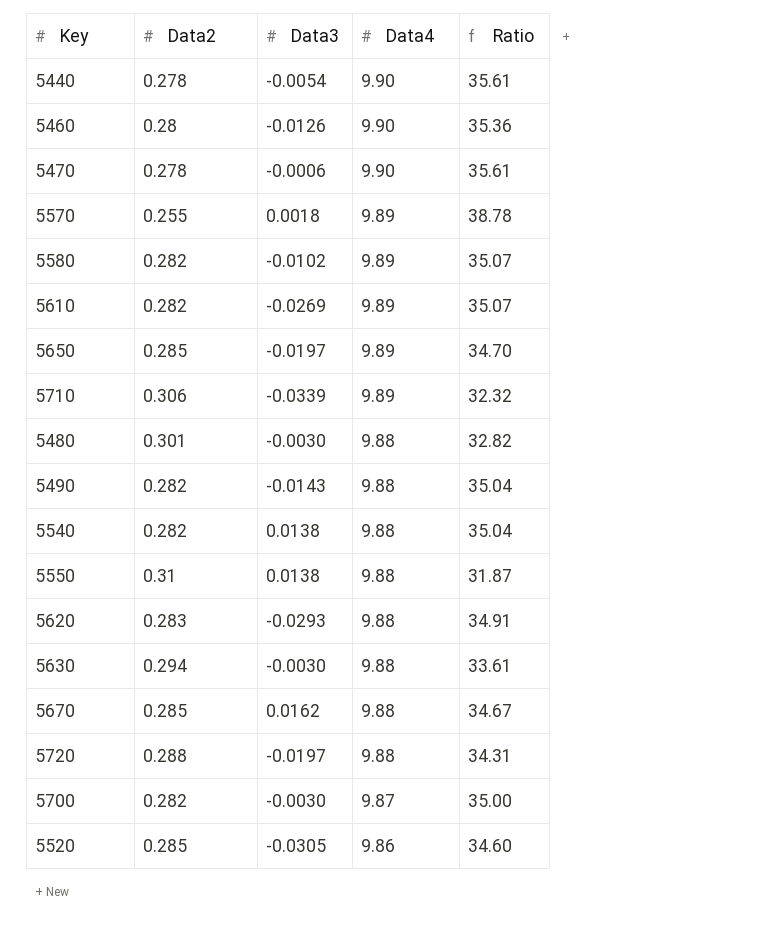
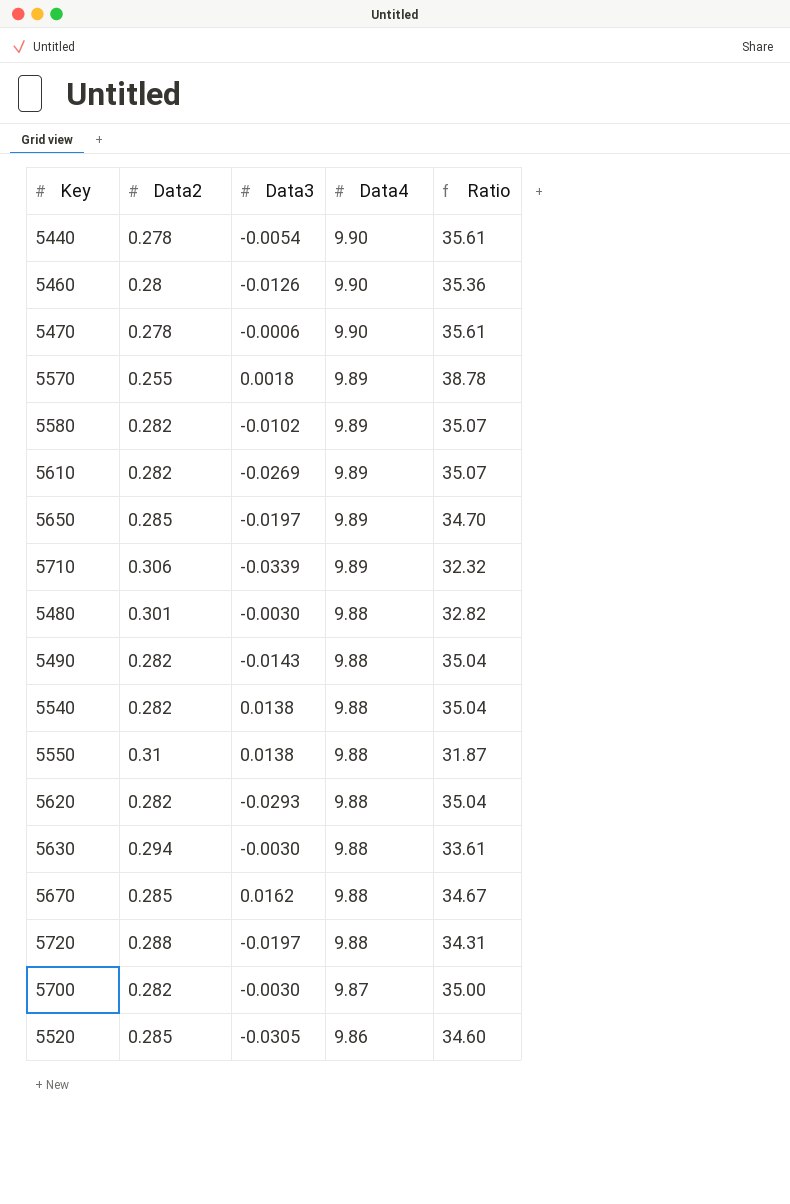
5620 | Data2: 0.283 -> 0.282
5620 | Ratio: 34.91 -> 35.04

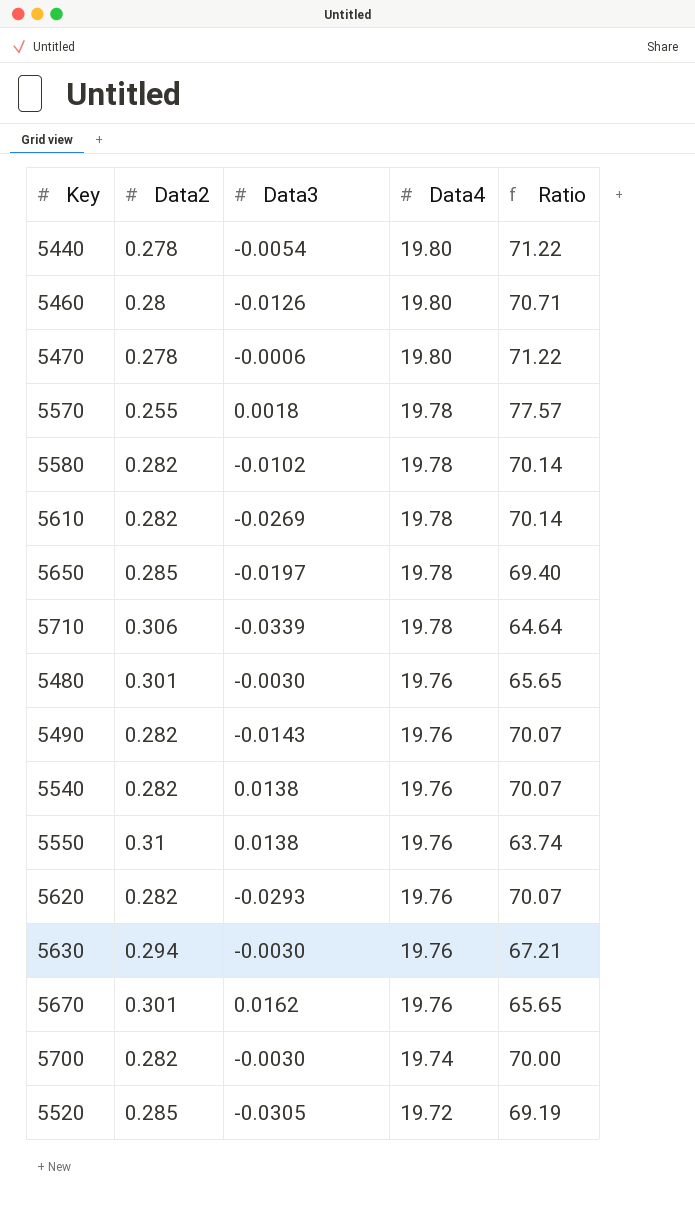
row 5720: 0.288 | -0.0197 | 9.88 | 34.31 -> none
5440 | Data4: 9.90 -> 19.80
5440 | Ratio: 35.61 -> 71.22
5460 | Data4: 9.90 -> 19.80
5460 | Ratio: 35.36 -> 70.71
5470 | Data4: 9.90 -> 19.80
5470 | Ratio: 35.61 -> 71.22
5570 | Data4: 9.89 -> 19.78
5570 | Ratio: 38.78 -> 77.57
5580 | Data4: 9.89 -> 19.78
5580 | Ratio: 35.07 -> 70.14
5610 | Data4: 9.89 -> 19.78
5610 | Ratio: 35.07 -> 70.14
5650 | Data4: 9.89 -> 19.78
5650 | Ratio: 34.70 -> 69.40
5710 | Data4: 9.89 -> 19.78
5710 | Ratio: 32.32 -> 64.64
5480 | Data4: 9.88 -> 19.76
5480 | Ratio: 32.82 -> 65.65
5490 | Data4: 9.88 -> 19.76
5490 | Ratio: 35.04 -> 70.07
5540 | Data4: 9.88 -> 19.76
5540 | Ratio: 35.04 -> 70.07
5550 | Data4: 9.88 -> 19.76
5550 | Ratio: 31.87 -> 63.74
5620 | Data4: 9.88 -> 19.76
5620 | Ratio: 35.04 -> 70.07
5630 | Data4: 9.88 -> 19.76
5630 | Ratio: 33.61 -> 67.21
5670 | Data2: 0.285 -> 0.301
5670 | Data4: 9.88 -> 19.76
5670 | Ratio: 34.67 -> 65.65
5700 | Data4: 9.87 -> 19.74
5700 | Ratio: 35.00 -> 70.00
5520 | Data4: 9.86 -> 19.72
5520 | Ratio: 34.60 -> 69.19

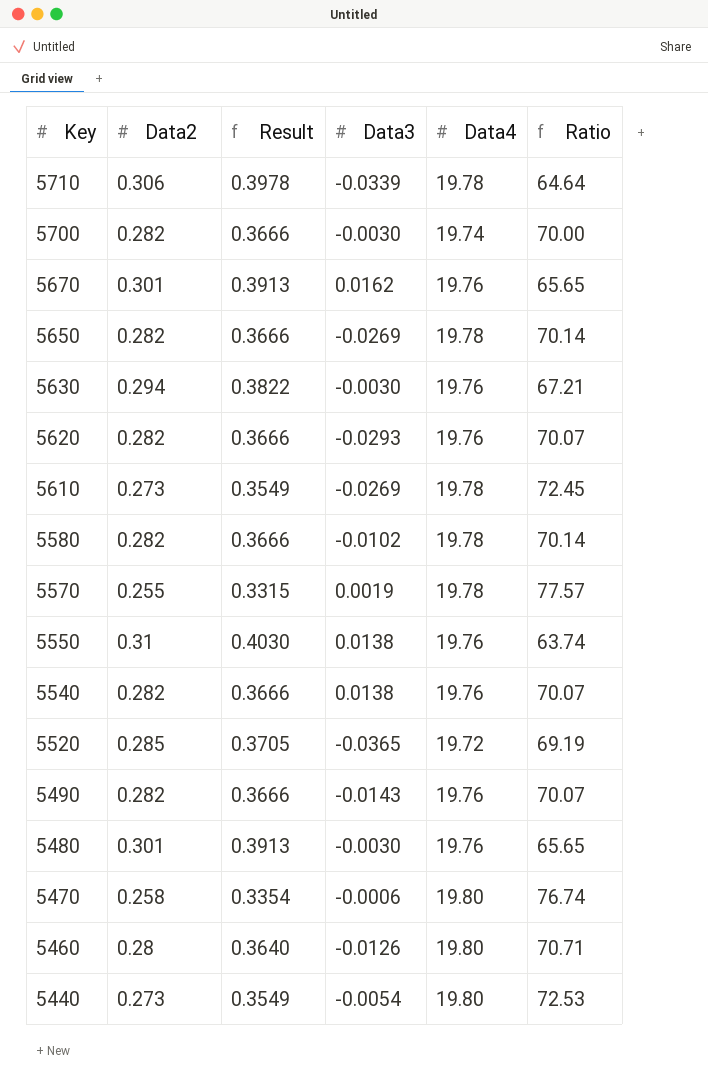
row order: Data4 descending -> Key descending
column Result | formula: none -> [Data2] * 1.3
5650 | Data2: 0.285 -> 0.282
5650 | Data3: -0.0197 -> -0.0269
5650 | Ratio: 69.40 -> 70.14
5610 | Data2: 0.282 -> 0.273
5610 | Ratio: 70.14 -> 72.45
5570 | Data3: 0.0018 -> 0.0019
5520 | Data3: -0.0305 -> -0.0365
5470 | Data2: 0.278 -> 0.258
5470 | Ratio: 71.22 -> 76.74
5440 | Data2: 0.278 -> 0.273
5440 | Ratio: 71.22 -> 72.53

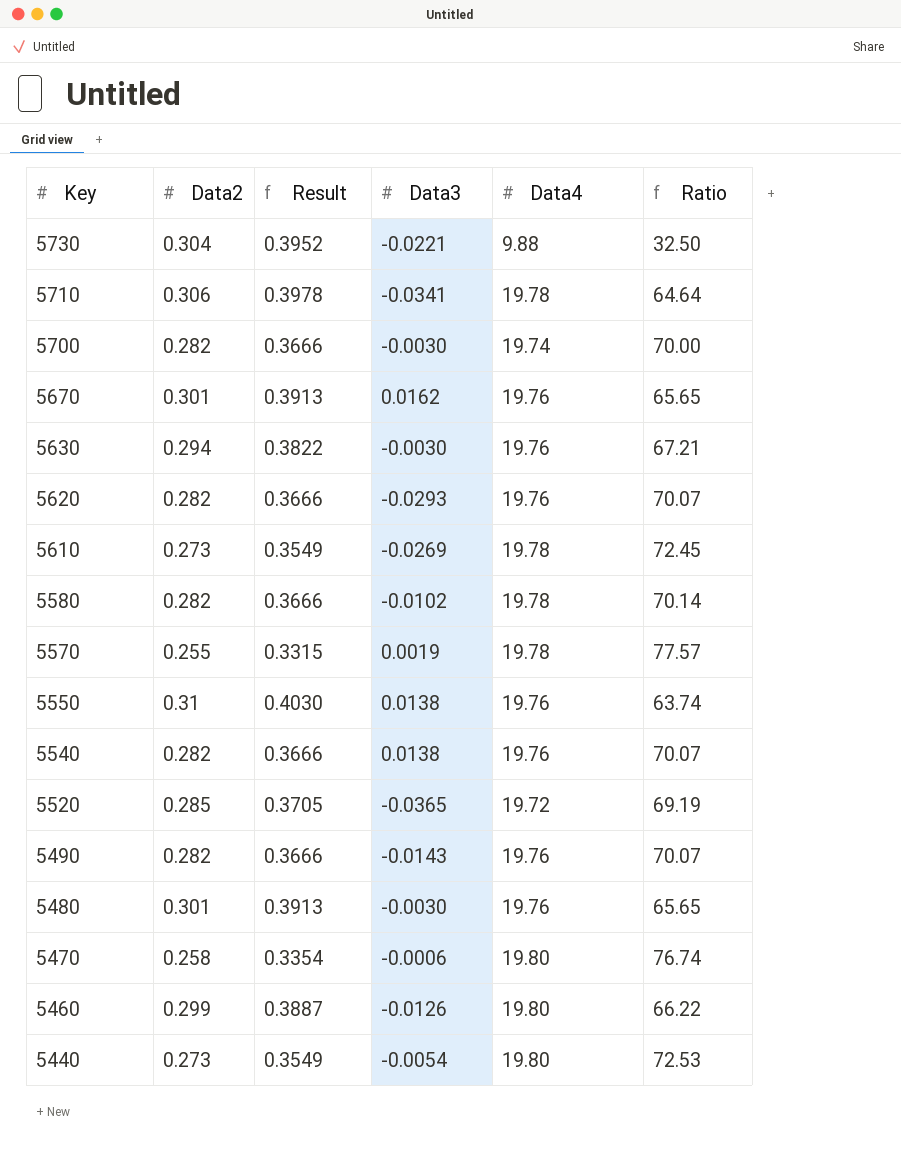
row 5650: 0.282 | 0.3666 | -0.0269 | 19.78 | 70.14 -> none
row 5730: none -> 0.304 | 0.3952 | -0.0221 | 9.88 | 32.50
5710 | Data3: -0.0339 -> -0.0341
5460 | Data2: 0.28 -> 0.299
5460 | Result: 0.3640 -> 0.3887
5460 | Ratio: 70.71 -> 66.22

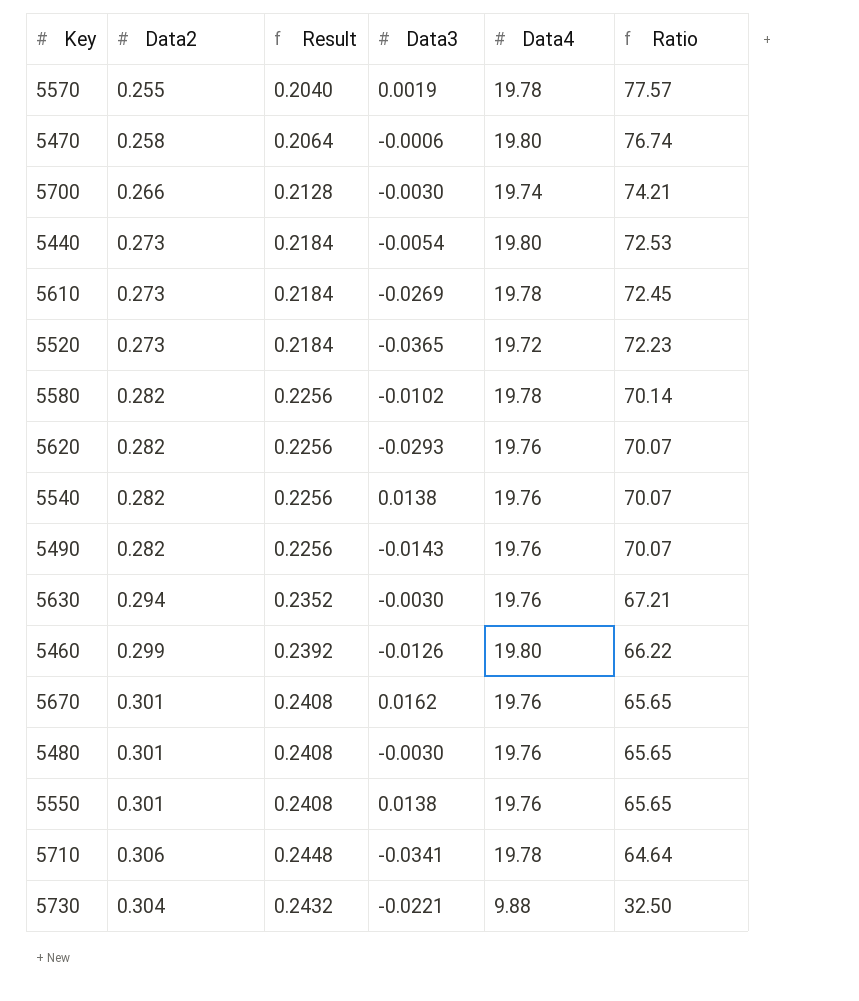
row order: Key descending -> Ratio descending
column Result | formula: [Data2] * 1.3 -> [Data2] * 0.8
5700 | Data2: 0.282 -> 0.266
5700 | Ratio: 70.00 -> 74.21
5520 | Data2: 0.285 -> 0.273
5520 | Ratio: 69.19 -> 72.23
5550 | Data2: 0.31 -> 0.301
5550 | Ratio: 63.74 -> 65.65

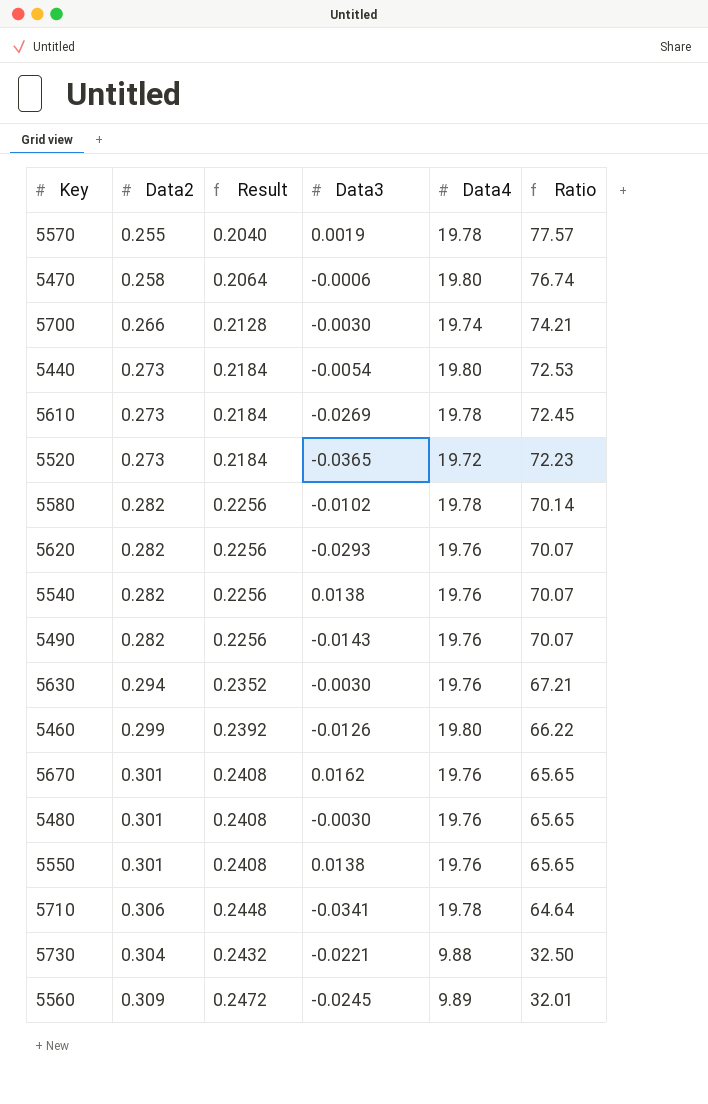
row 5560: none -> 0.309 | 0.2472 | -0.0245 | 9.89 | 32.01

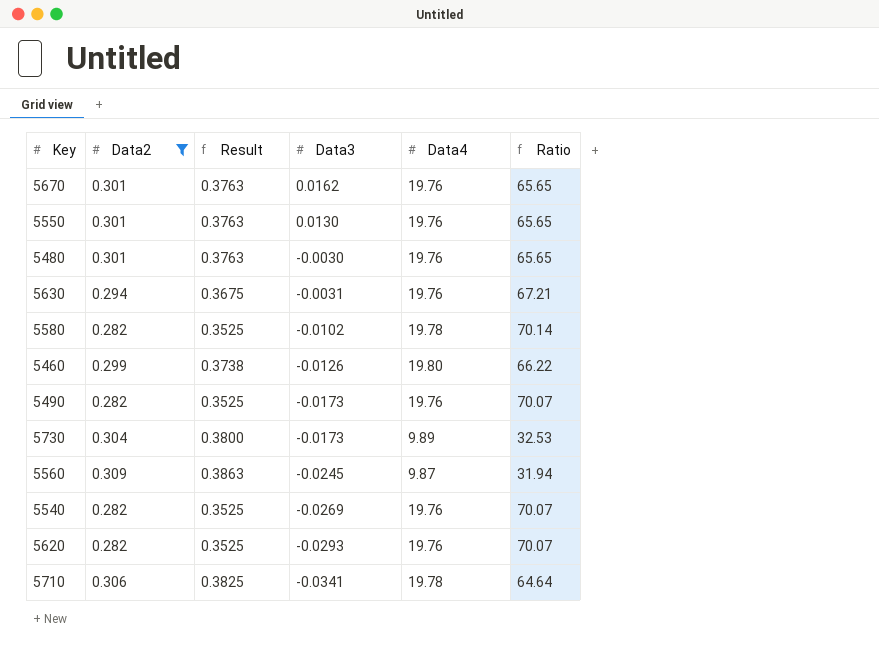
filter: none -> Data2 >= 0.282
row order: Ratio descending -> Data3 descending
column Result | formula: [Data2] * 0.8 -> [Data2] * 1.25
5550 | Data3: 0.0138 -> 0.0130
5630 | Data3: -0.0030 -> -0.0031
5490 | Data3: -0.0143 -> -0.0173
5730 | Data3: -0.0221 -> -0.0173
5730 | Data4: 9.88 -> 9.89
5730 | Ratio: 32.50 -> 32.53
5560 | Data4: 9.89 -> 9.87
5560 | Ratio: 32.01 -> 31.94
5540 | Data3: 0.0138 -> -0.0269

